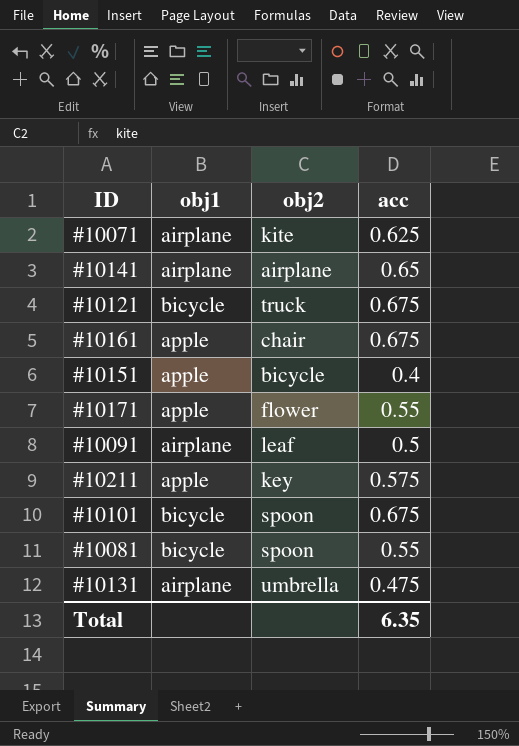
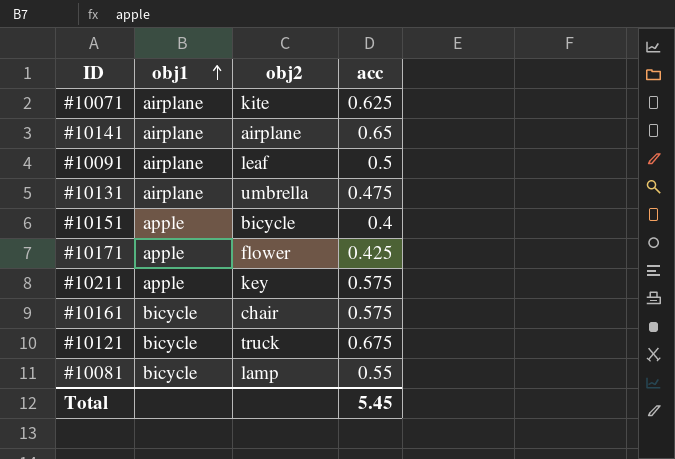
row order: none -> obj1 ascending
row #10101: bicycle | spoon | 0.675 -> none
#10171 | acc: 0.55 -> 0.425
#10161 | obj1: apple -> bicycle
#10161 | acc: 0.675 -> 0.575
#10081 | obj2: spoon -> lamp
Total | acc: 6.35 -> 5.45

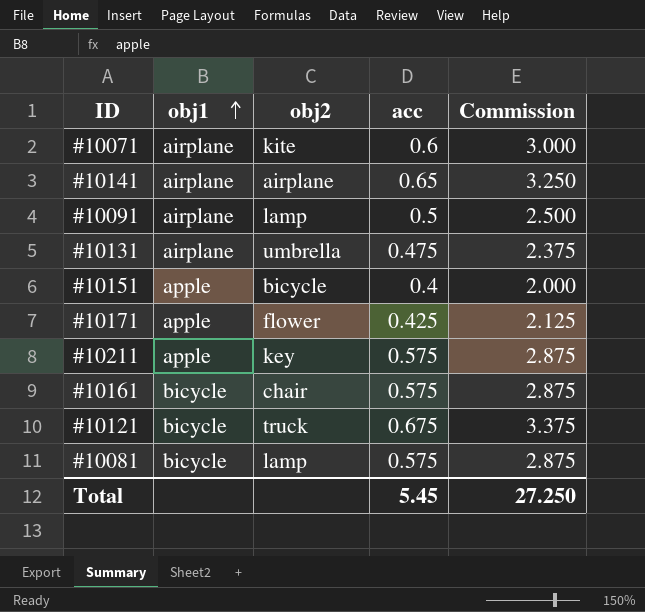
column Commission | formula: none -> [acc] * 5
#10071 | acc: 0.625 -> 0.6
#10091 | obj2: leaf -> lamp
#10081 | acc: 0.55 -> 0.575

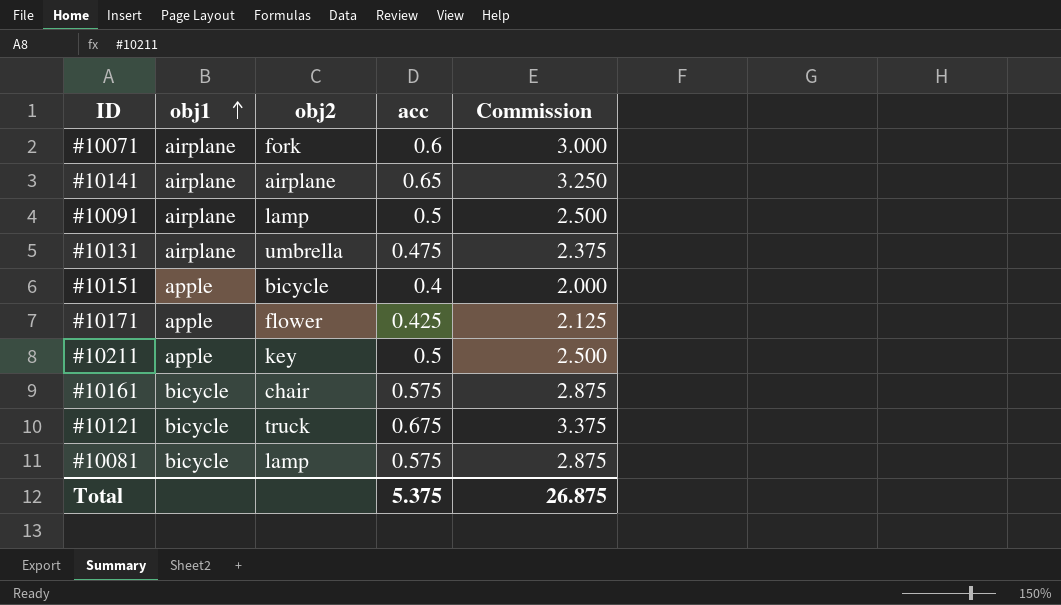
#10071 | obj2: kite -> fork
#10211 | acc: 0.575 -> 0.5
#10211 | Commission: 2.875 -> 2.500
Total | acc: 5.45 -> 5.375
Total | Commission: 27.250 -> 26.875

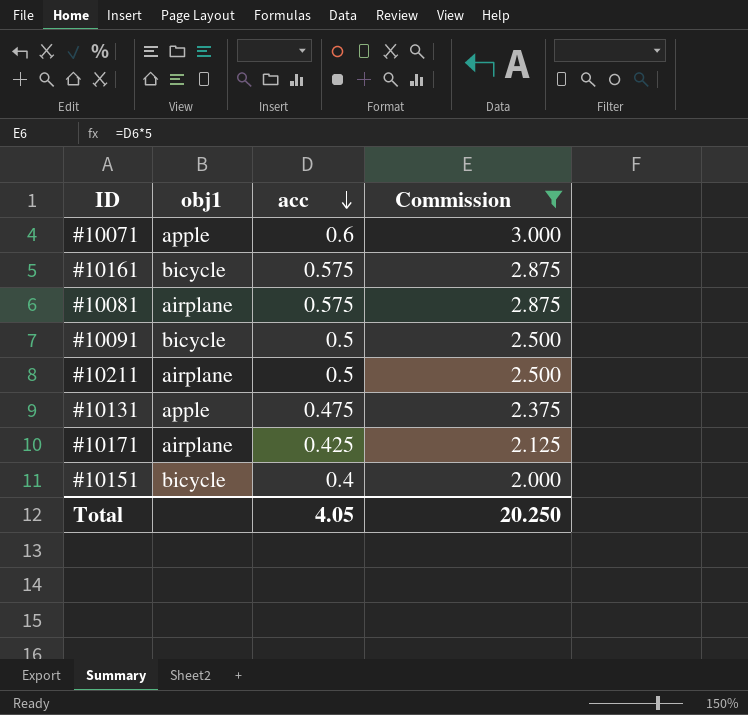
filter: none -> Commission <= 3.000
row order: obj1 ascending -> acc descending
column obj2 | position: 3 -> none
#10071 | obj1: airplane -> apple
#10081 | obj1: bicycle -> airplane
#10091 | obj1: airplane -> bicycle
#10211 | obj1: apple -> airplane
#10131 | obj1: airplane -> apple
#10171 | obj1: apple -> airplane
#10151 | obj1: apple -> bicycle
Total | acc: 5.375 -> 4.05
Total | Commission: 26.875 -> 20.250

